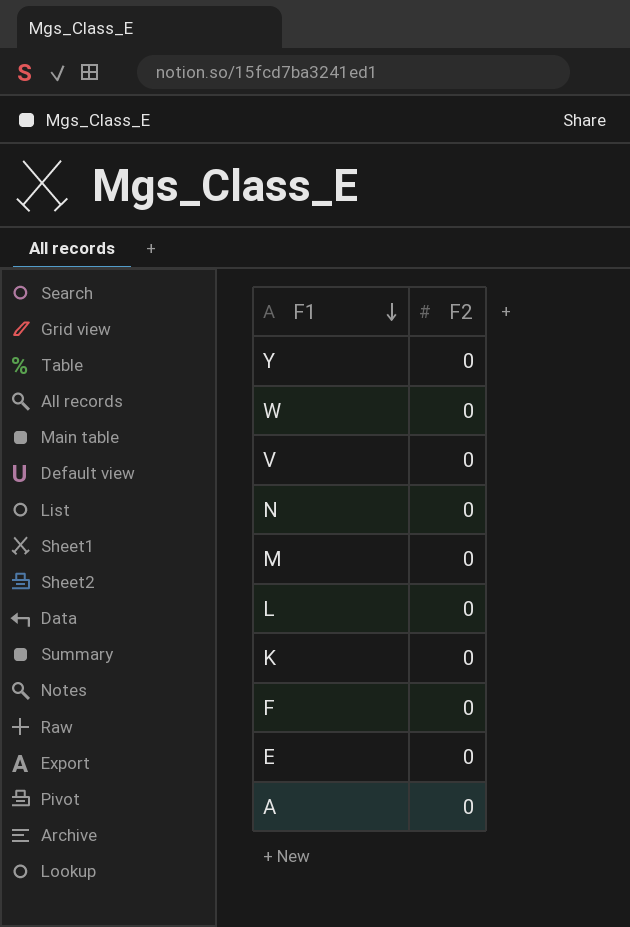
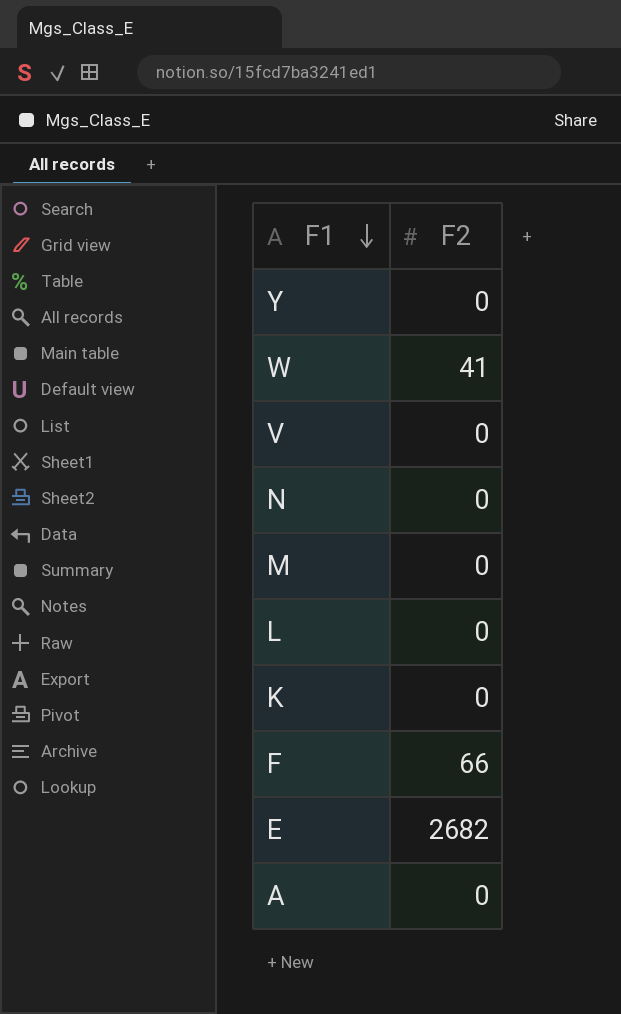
W | F2: 0 -> 41
F | F2: 0 -> 66
E | F2: 0 -> 2682

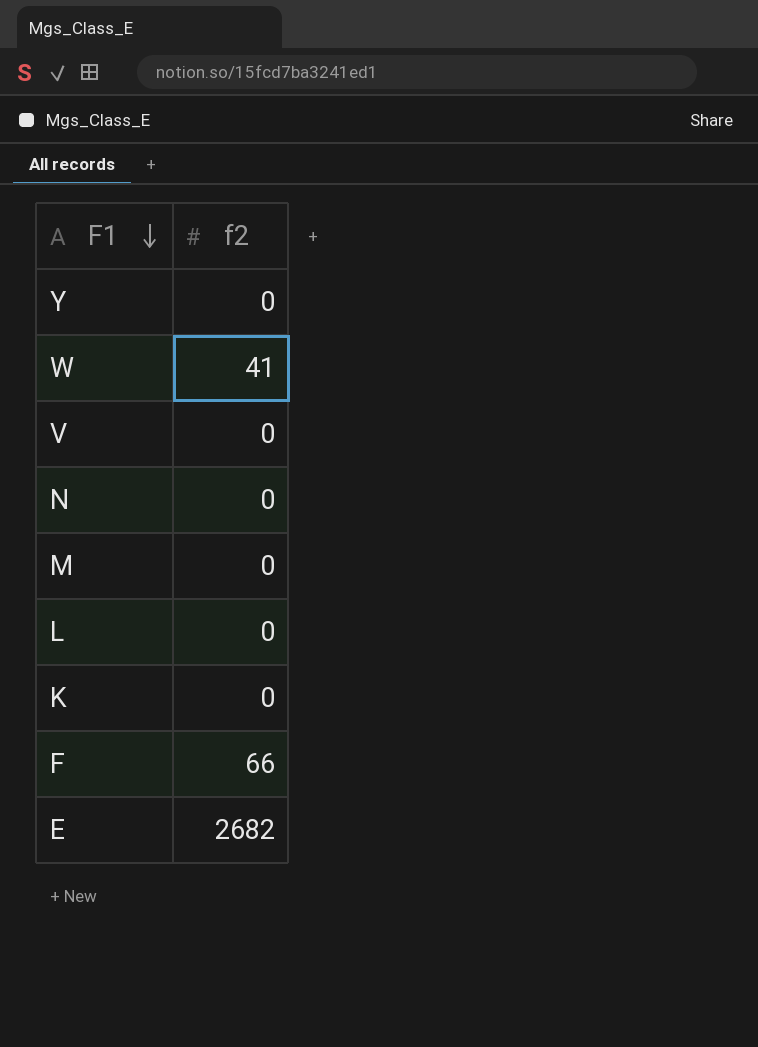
column name: F2 -> f2
row A: 0 -> none

